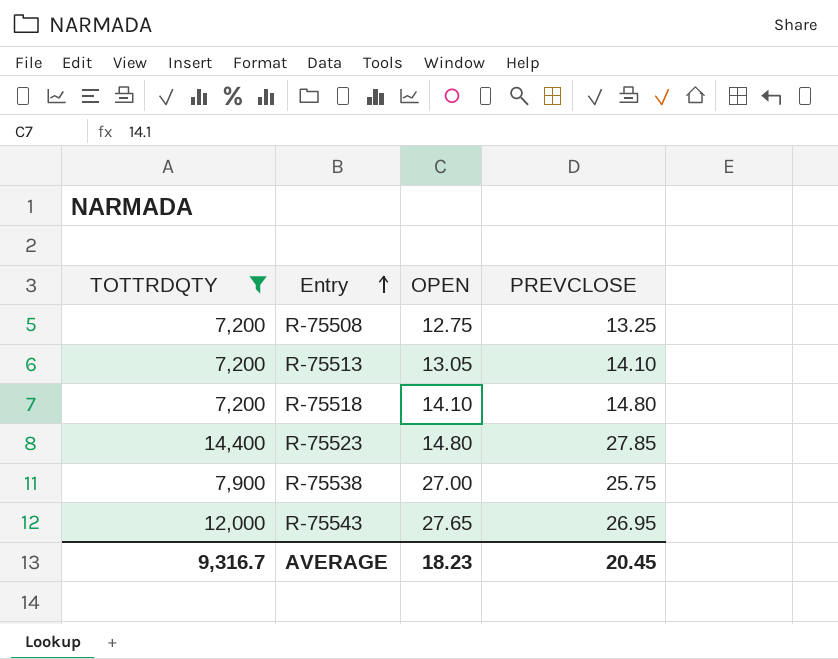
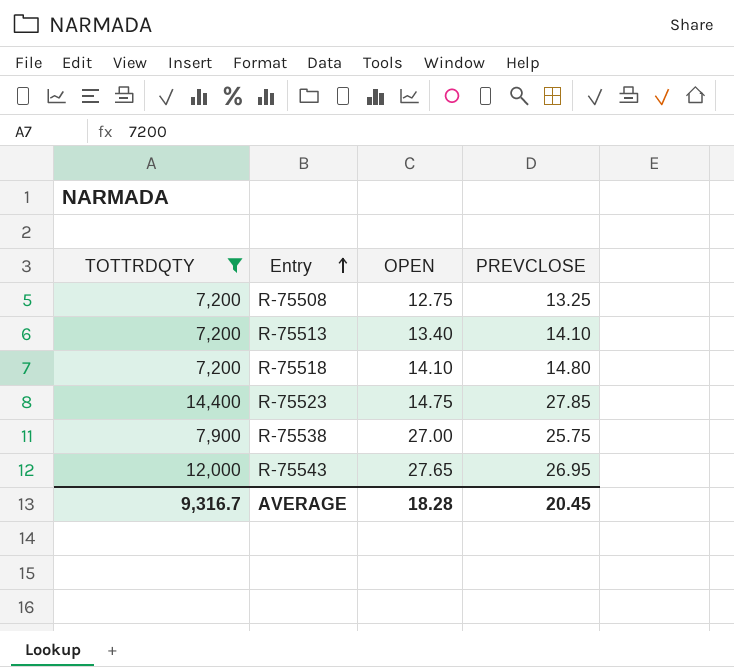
R-75513 | OPEN: 13.05 -> 13.40
R-75523 | OPEN: 14.80 -> 14.75
AVERAGE | OPEN: 18.23 -> 18.28

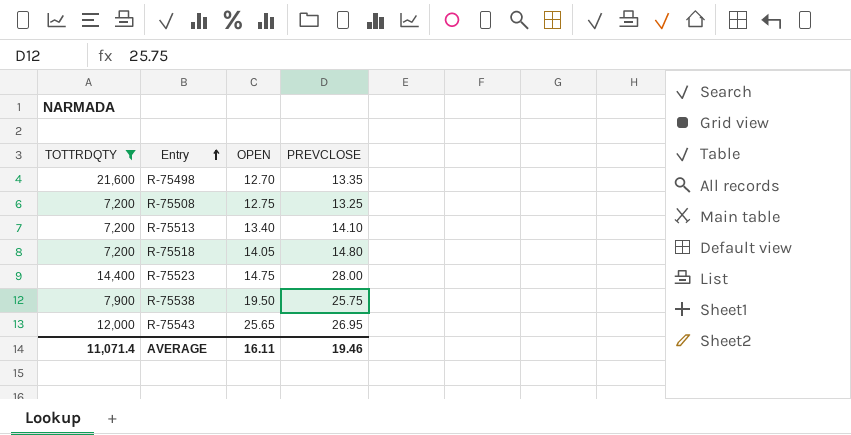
row R-75498: none -> 21,600 | 12.70 | 13.35
R-75518 | OPEN: 14.10 -> 14.05
R-75523 | PREVCLOSE: 27.85 -> 28.00
R-75538 | OPEN: 27.00 -> 19.50
R-75543 | OPEN: 27.65 -> 25.65
AVERAGE | TOTTRDQTY: 9,316.7 -> 11,071.4
AVERAGE | OPEN: 18.28 -> 16.11
AVERAGE | PREVCLOSE: 20.45 -> 19.46

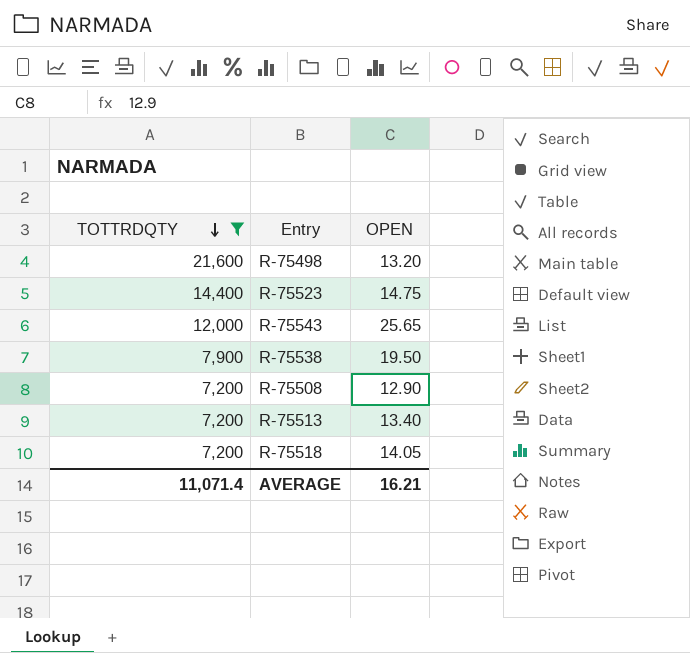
row order: Entry ascending -> TOTTRDQTY descending
column PREVCLOSE | position: 4 -> none
R-75498 | OPEN: 12.70 -> 13.20
R-75508 | OPEN: 12.75 -> 12.90
AVERAGE | OPEN: 16.11 -> 16.21

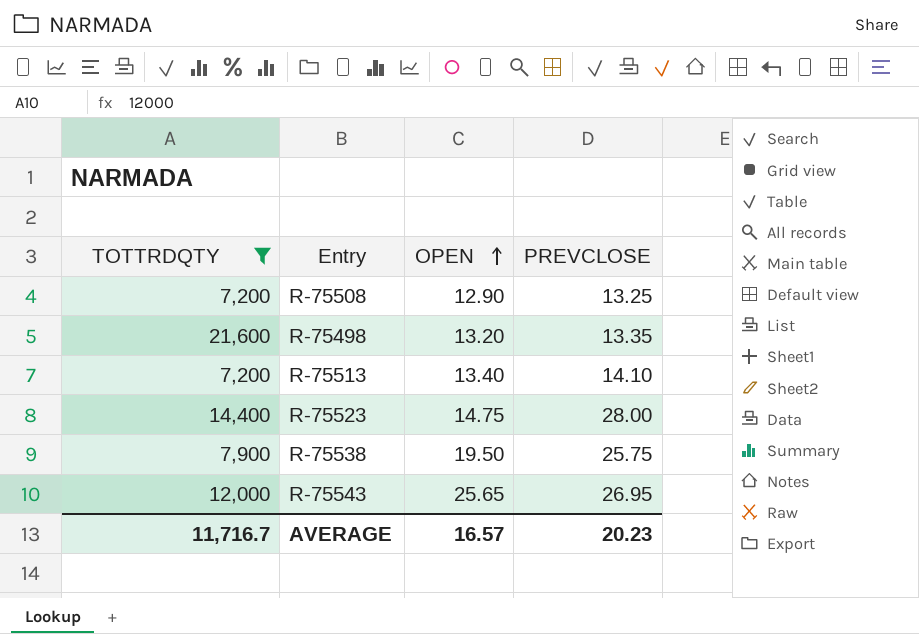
row order: TOTTRDQTY descending -> OPEN ascending
column PREVCLOSE | position: none -> 4
row R-75518: 7,200 | 14.05 -> none
AVERAGE | TOTTRDQTY: 11,071.4 -> 11,716.7
AVERAGE | OPEN: 16.21 -> 16.57

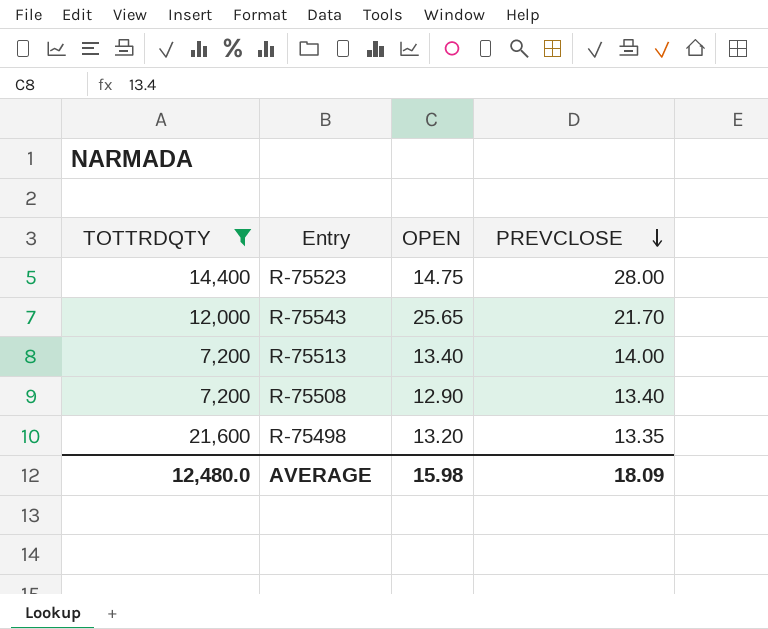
row order: OPEN ascending -> PREVCLOSE descending
row R-75538: 7,900 | 19.50 | 25.75 -> none
R-75543 | PREVCLOSE: 26.95 -> 21.70
R-75513 | PREVCLOSE: 14.10 -> 14.00
R-75508 | PREVCLOSE: 13.25 -> 13.40
AVERAGE | TOTTRDQTY: 11,716.7 -> 12,480.0
AVERAGE | OPEN: 16.57 -> 15.98
AVERAGE | PREVCLOSE: 20.23 -> 18.09

